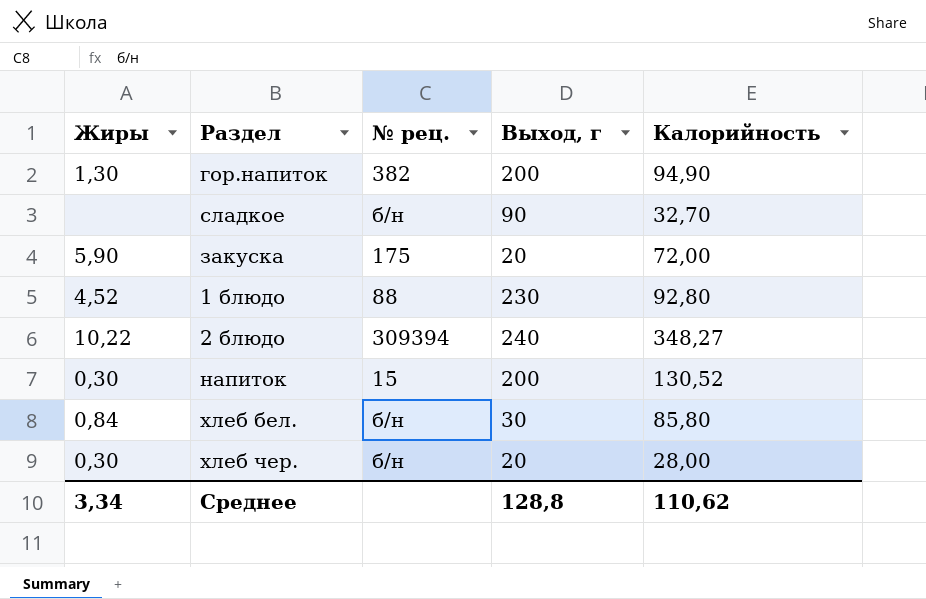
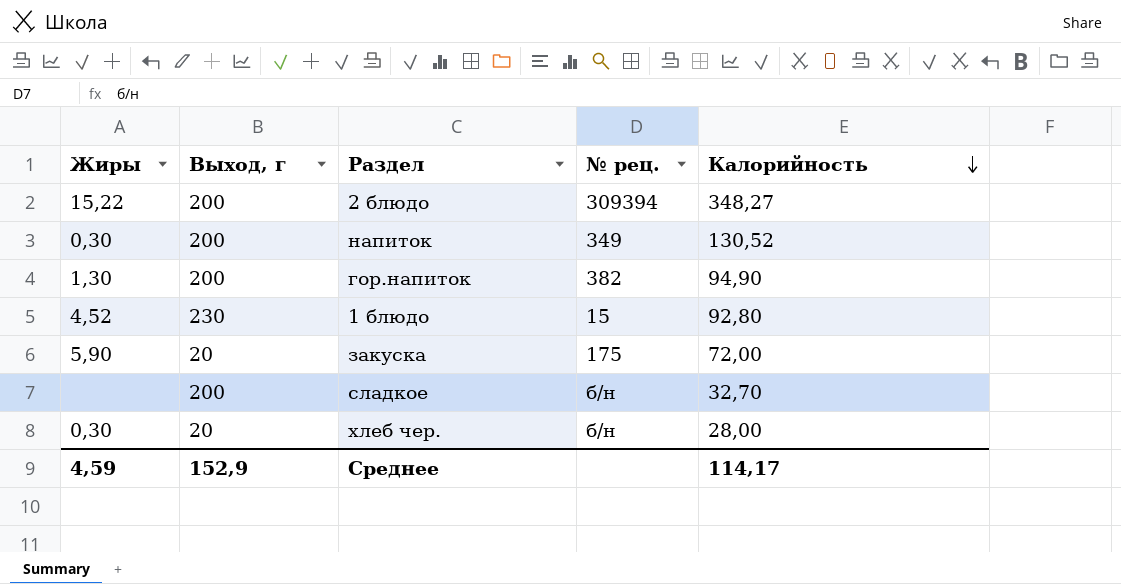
row order: none -> Калорийность descending
column Выход, г | position: 4 -> 2
row хлеб бел.: 0,84 | б/н | 30 | 85,80 -> none
2 блюдо | Жиры: 10,22 -> 15,22
2 блюдо | Выход, г: 240 -> 200
напиток | № рец.: 15 -> 349
1 блюдо | № рец.: 88 -> 15
сладкое | Выход, г: 90 -> 200
Среднее | Жиры: 3,34 -> 4,59
Среднее | Выход, г: 128,8 -> 152,9
Среднее | Калорийность: 110,62 -> 114,17

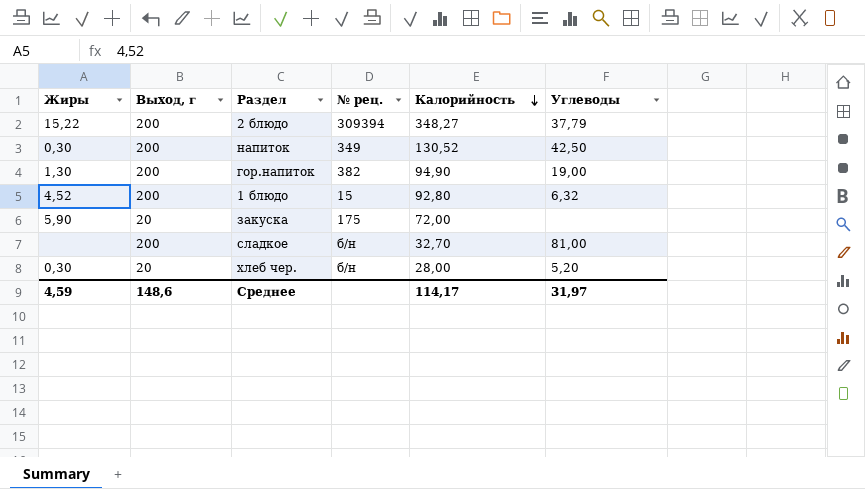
column Углеводы | position: none -> 6
1 блюдо | Выход, г: 230 -> 200
Среднее | Выход, г: 152,9 -> 148,6

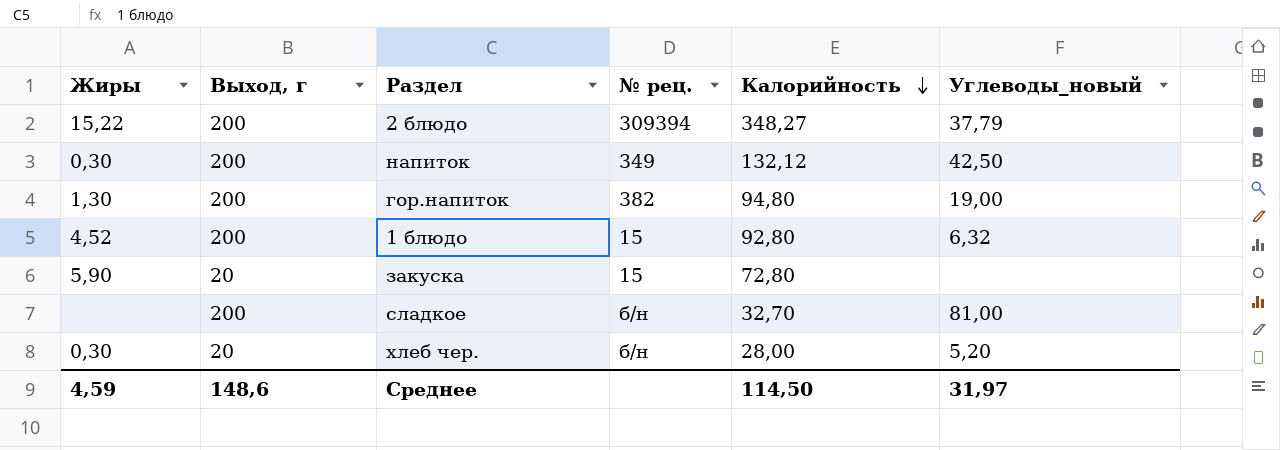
column name: Углеводы -> Углеводы_новый
напиток | Калорийность: 130,52 -> 132,12
гор.напиток | Калорийность: 94,90 -> 94,80
закуска | № рец.: 175 -> 15
закуска | Калорийность: 72,00 -> 72,80
Среднее | Калорийность: 114,17 -> 114,50

